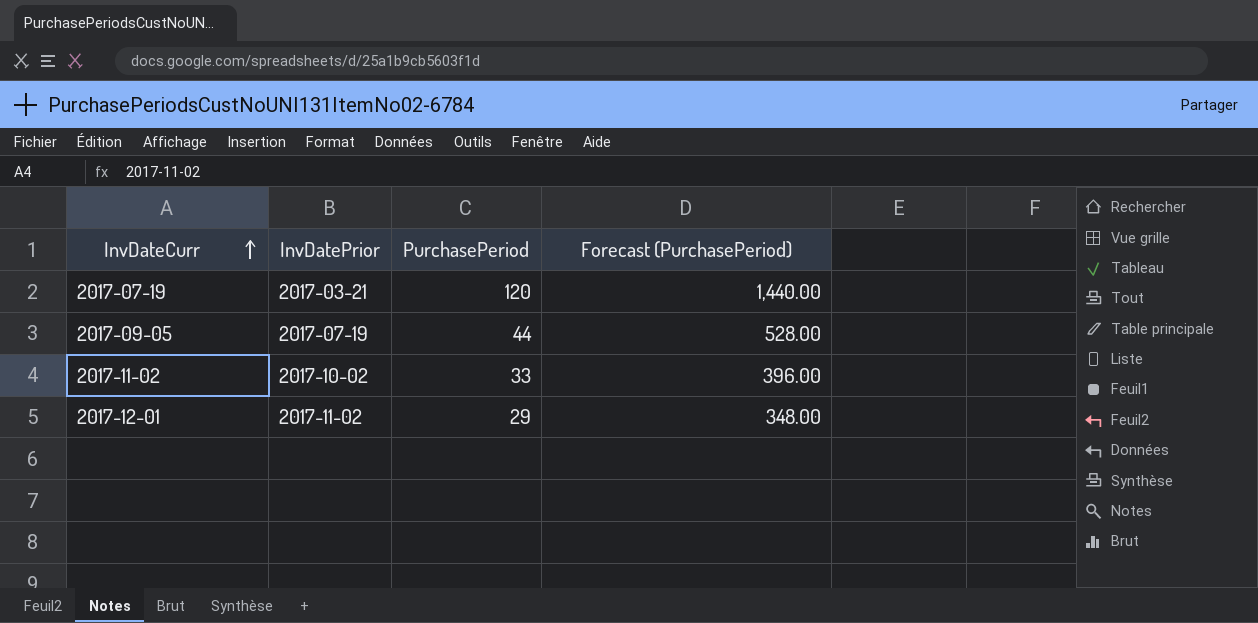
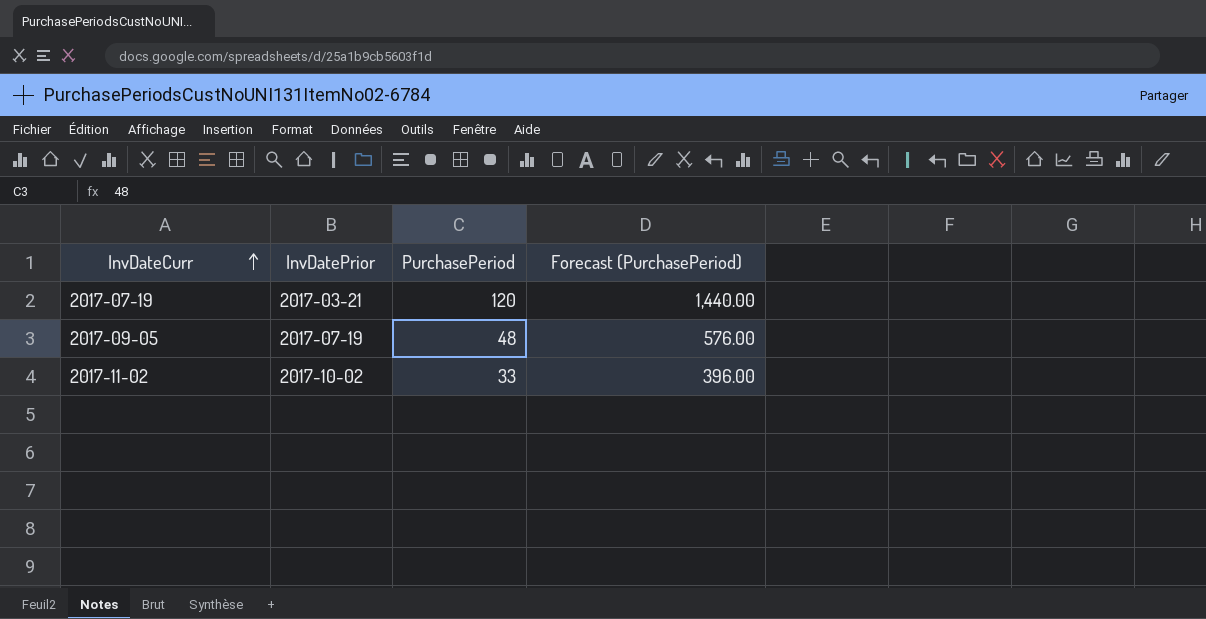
row 2017-12-01: 2017-11-02 | 29 | 348.00 -> none
2017-09-05 | PurchasePeriod: 44 -> 48
2017-09-05 | Forecast (PurchasePeriod): 528.00 -> 576.00

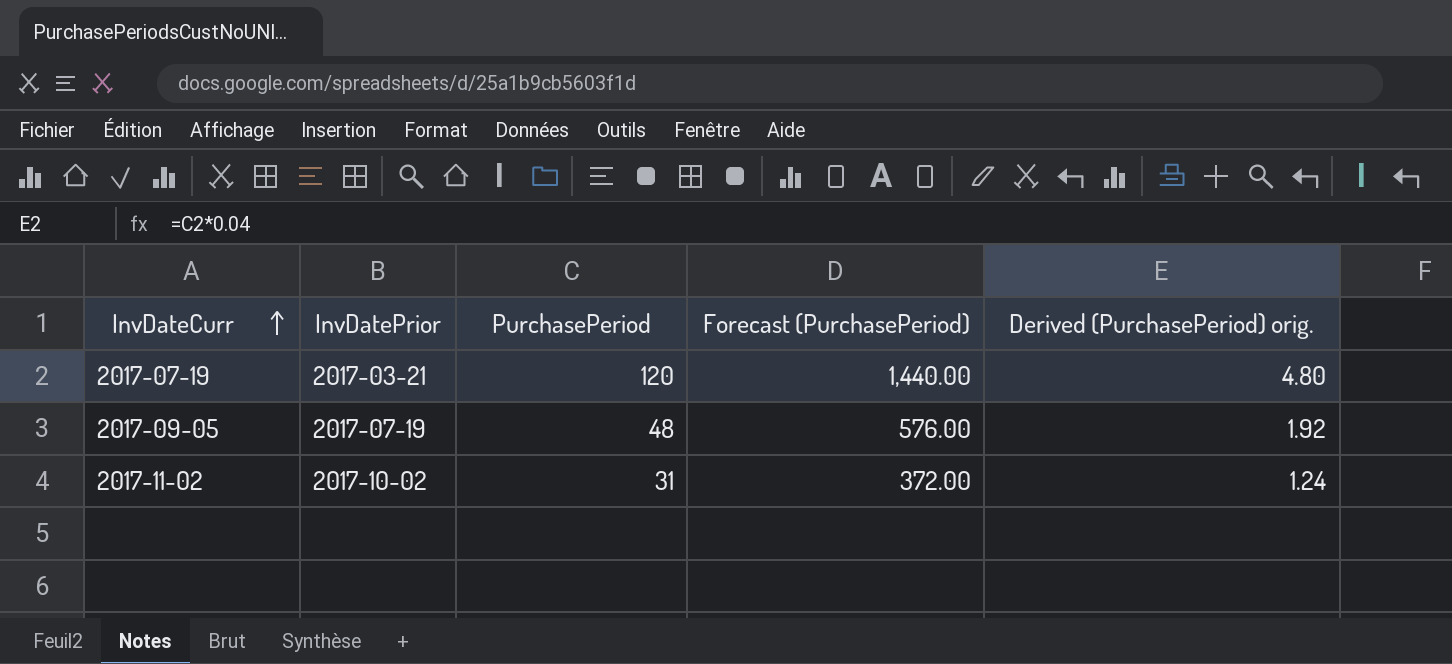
column Derived (PurchasePeriod) orig. | formula: none -> [PurchasePeriod] * 0.04
2017-11-02 | PurchasePeriod: 33 -> 31
2017-11-02 | Forecast (PurchasePeriod): 396.00 -> 372.00

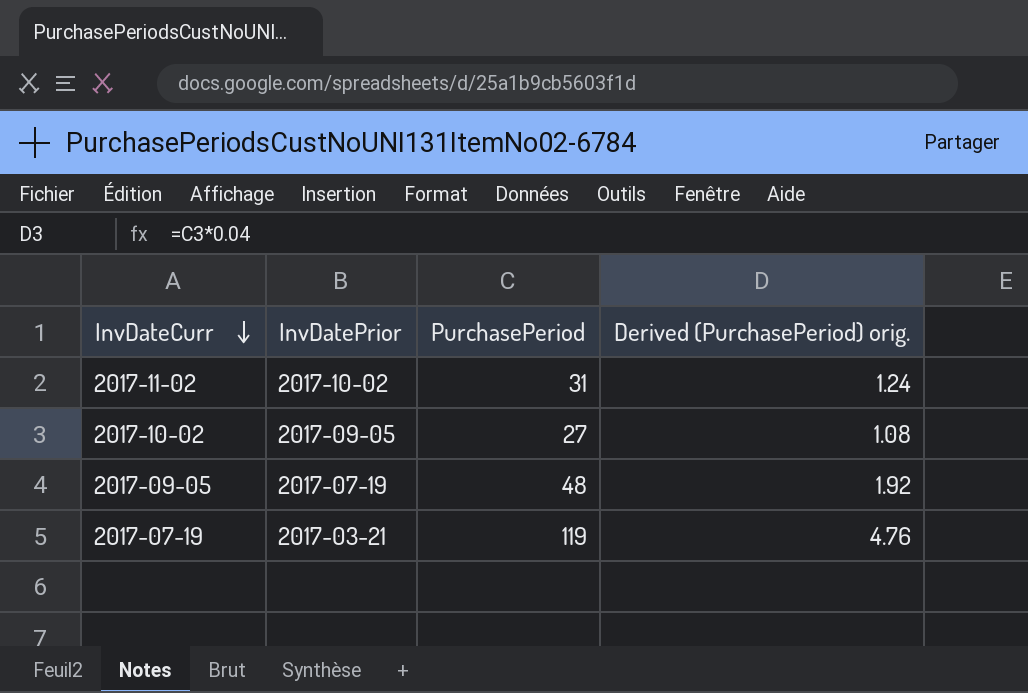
row order: InvDateCurr ascending -> InvDateCurr descending
column Forecast (PurchasePeriod) | formula: [PurchasePeriod] * 12 -> none
row 2017-10-02: none -> 2017-09-05 | 27 | 1.08
2017-07-19 | PurchasePeriod: 120 -> 119
2017-07-19 | Derived (PurchasePeriod) orig.: 4.80 -> 4.76

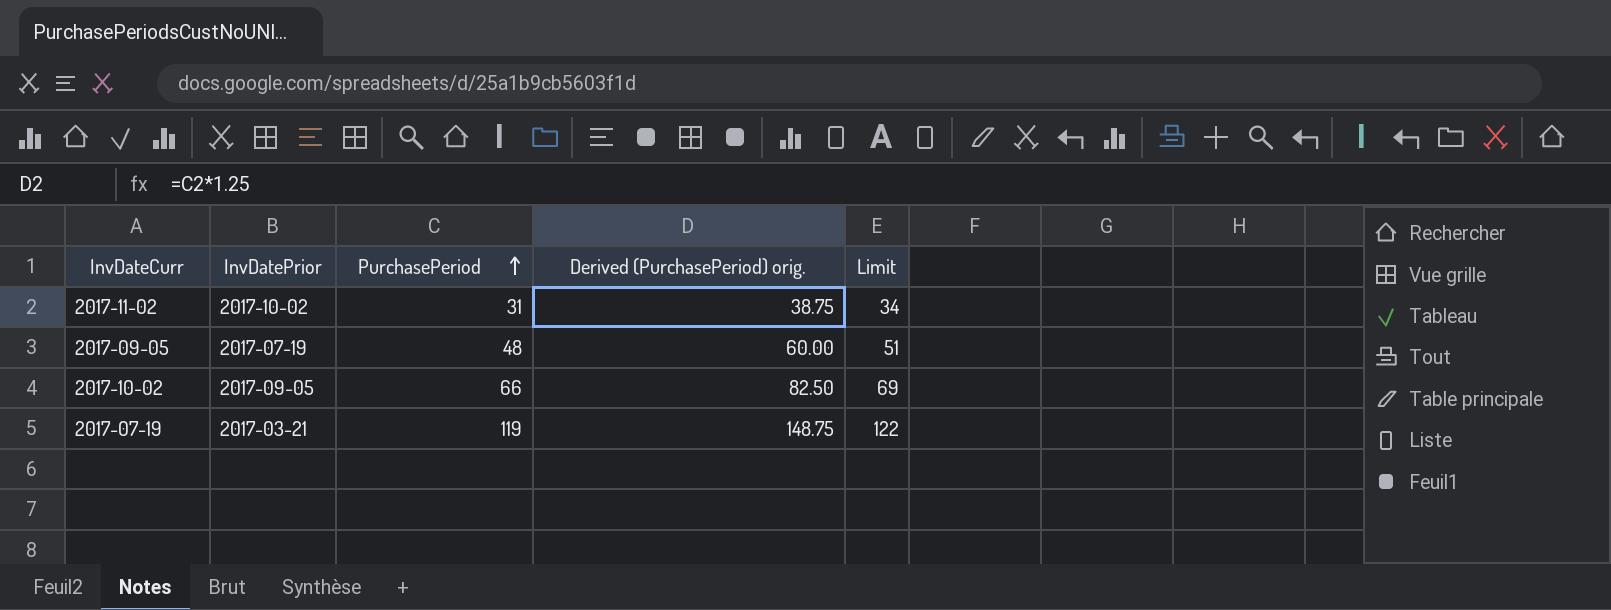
row order: InvDateCurr descending -> PurchasePeriod ascending
column Derived (PurchasePeriod) orig. | formula: [PurchasePeriod] * 0.04 -> [PurchasePeriod] * 1.25
column Limit | formula: none -> [PurchasePeriod] + 3
2017-10-02 | PurchasePeriod: 27 -> 66

